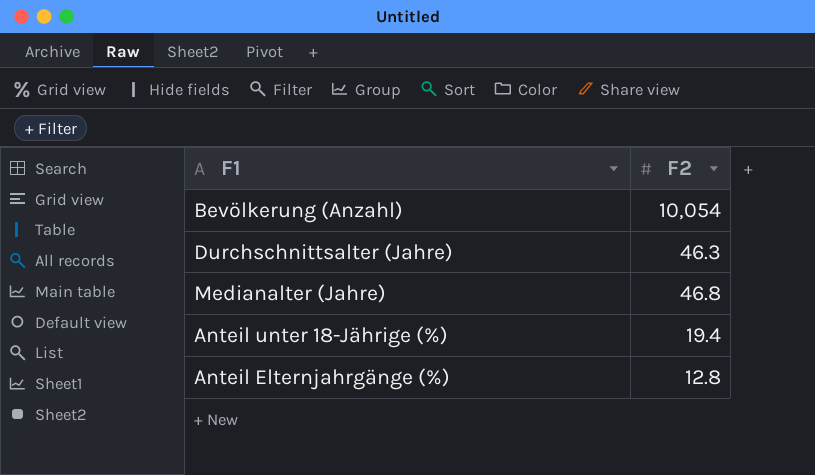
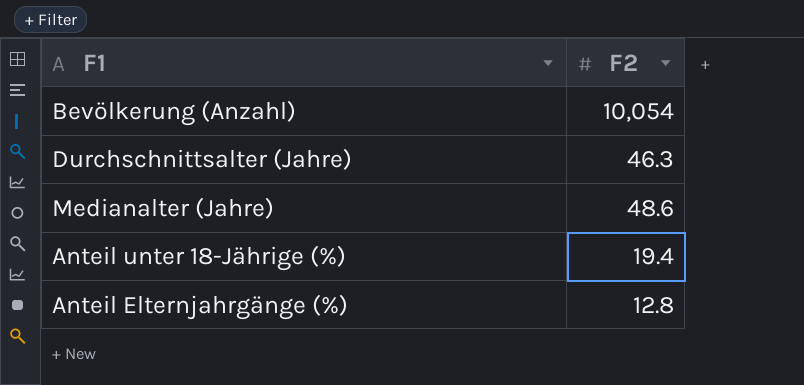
Medianalter (Jahre) | F2: 46.8 -> 48.6

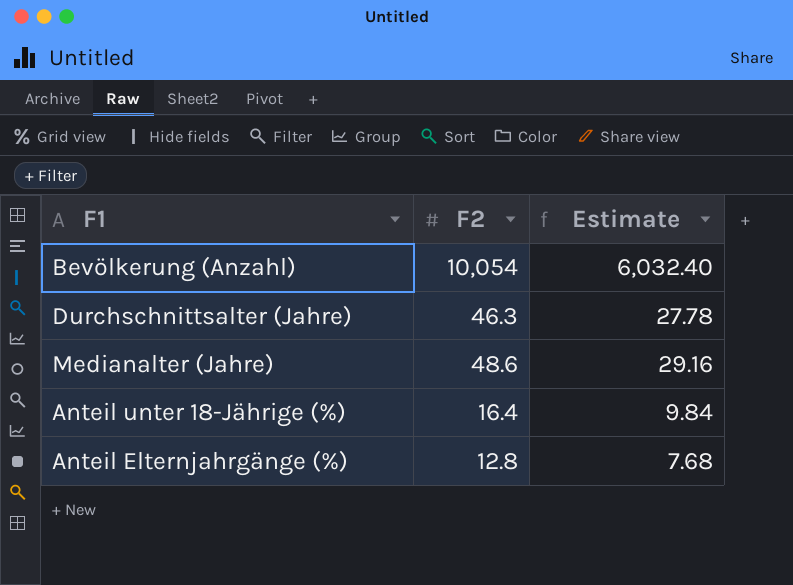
column Estimate | formula: none -> [F2] * 0.6
Anteil unter 18-Jährige (%) | F2: 19.4 -> 16.4

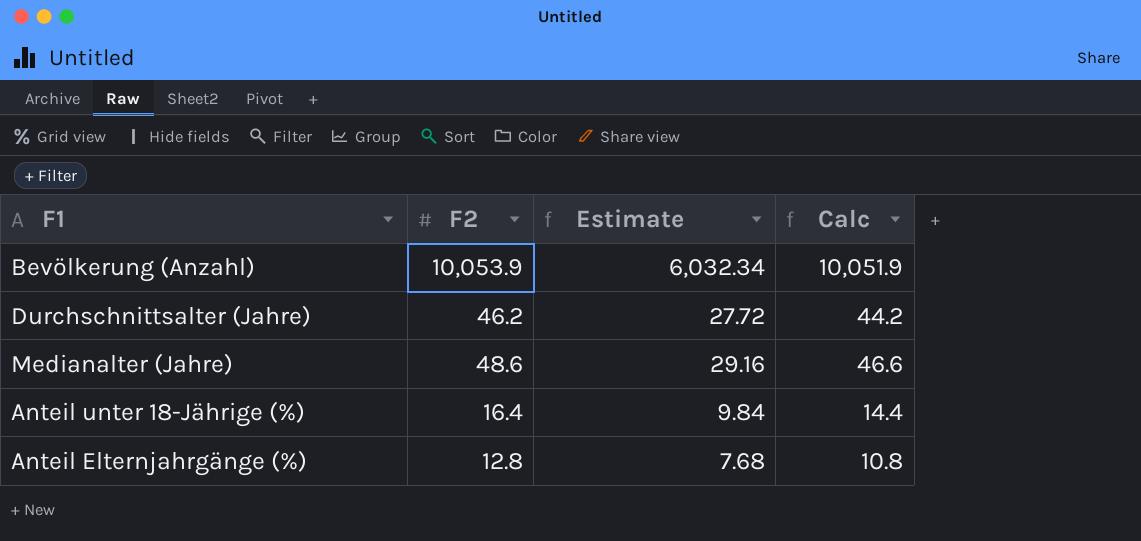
column Calc | formula: none -> [F2] - 2
Bevölkerung (Anzahl) | F2: 10,054 -> 10,053.9
Bevölkerung (Anzahl) | Estimate: 6,032.40 -> 6,032.34
Durchschnittsalter (Jahre) | F2: 46.3 -> 46.2
Durchschnittsalter (Jahre) | Estimate: 27.78 -> 27.72

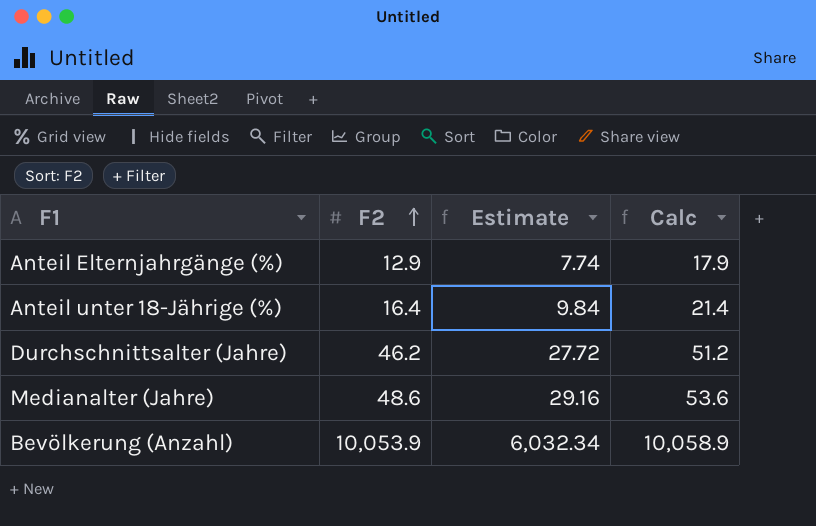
row order: none -> F2 ascending
column Calc | formula: [F2] - 2 -> [F2] + 5
Anteil Elternjahrgänge (%) | F2: 12.8 -> 12.9
Anteil Elternjahrgänge (%) | Estimate: 7.68 -> 7.74

